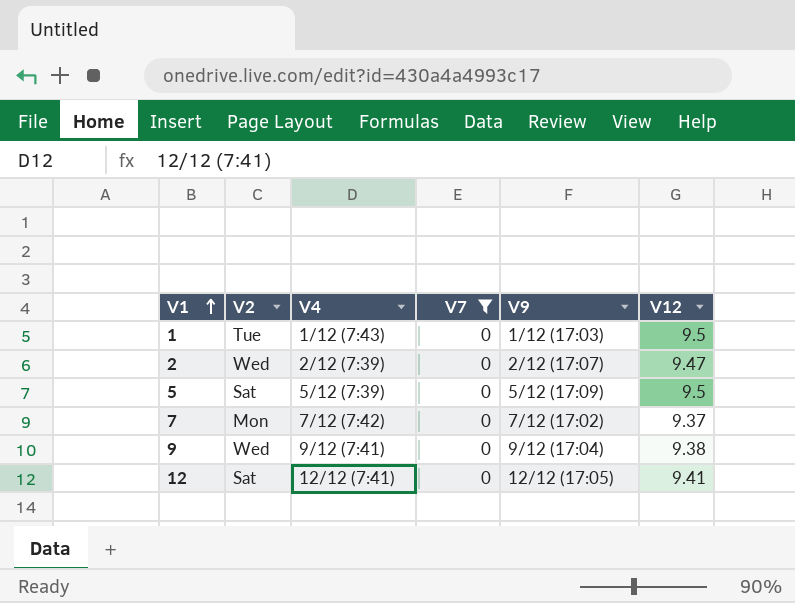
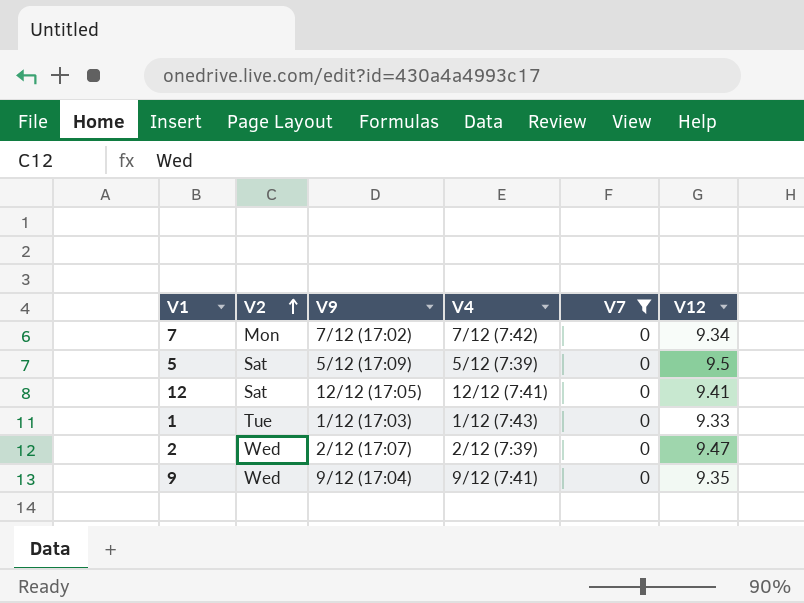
row order: V1 ascending -> V2 ascending
column V9 | position: 5 -> 3
7 | V12: 9.37 -> 9.34
1 | V12: 9.5 -> 9.33
9 | V12: 9.38 -> 9.35

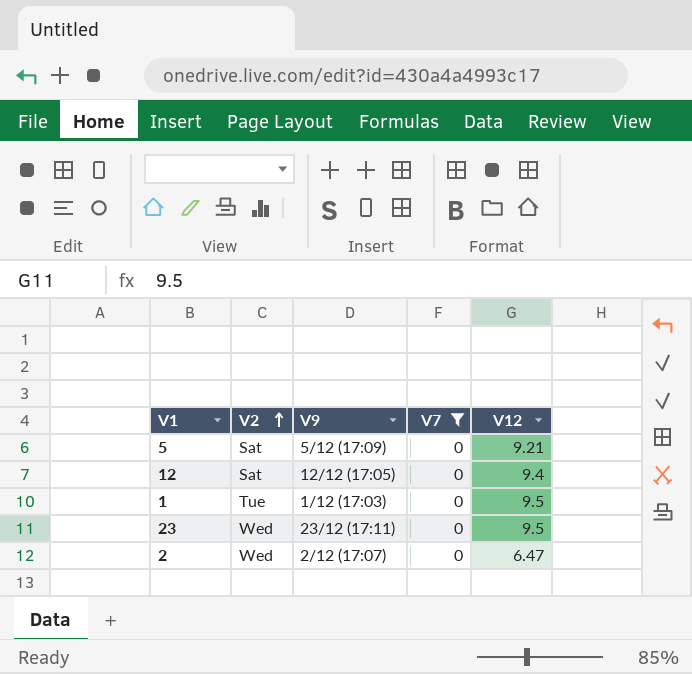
column V4 | position: 4 -> none
row 7: Mon | 7/12 (17:02) | 7/12 (7:42) | 0 | 9.34 -> none
row 9: Wed | 9/12 (17:04) | 9/12 (7:41) | 0 | 9.35 -> none
5 | V12: 9.5 -> 9.21
12 | V12: 9.41 -> 9.4
1 | V12: 9.33 -> 9.5
row 23: none -> Wed | 23/12 (17:11) | 0 | 9.5
2 | V12: 9.47 -> 6.47

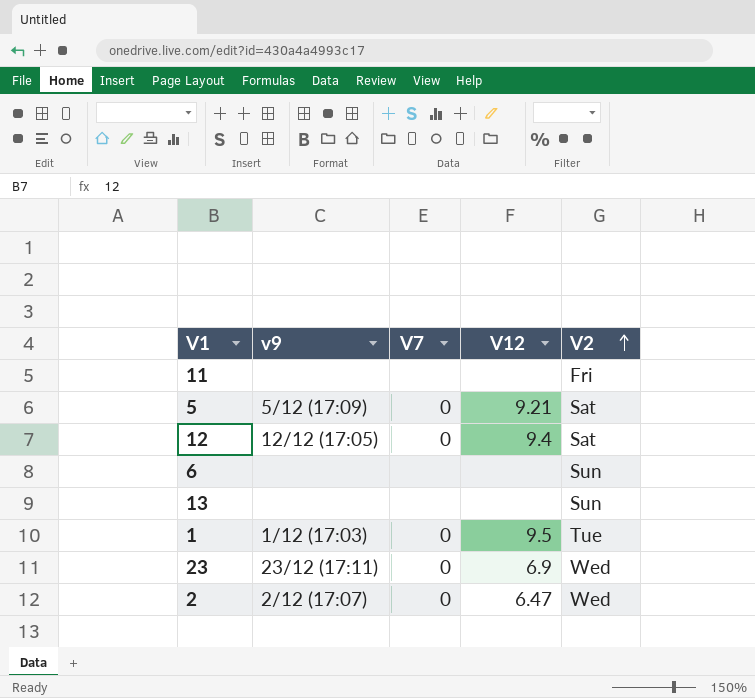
filter: V7 = 0 -> none
column name: V9 -> v9
column V2 | position: 2 -> 5
23 | V12: 9.5 -> 6.9

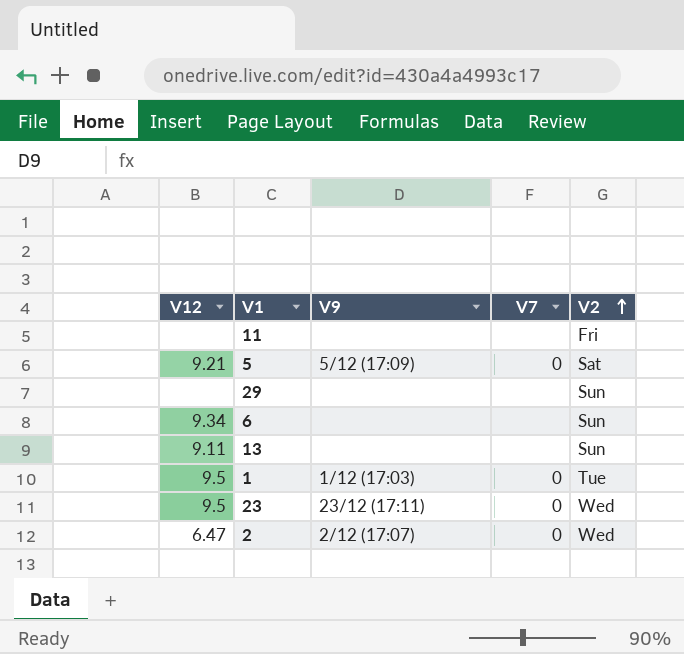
column V12 | position: 4 -> 1
column name: v9 -> V9
row 12: 12/12 (17:05) | 0 | 9.4 | Sat -> none
row 29: none -> none | none | none | Sun
6 | V12: none -> 9.34
13 | V12: none -> 9.11
23 | V12: 6.9 -> 9.5

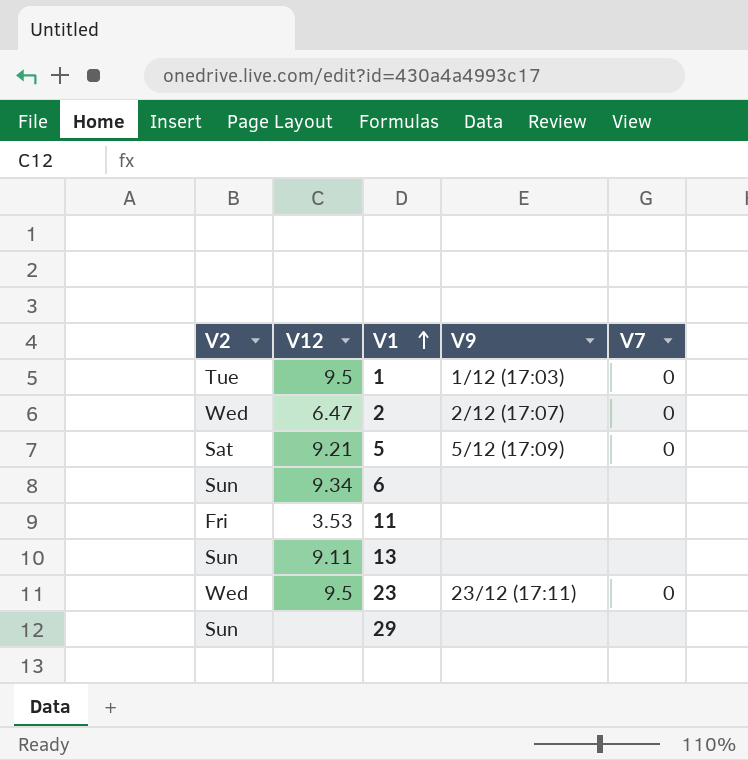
row order: V2 ascending -> V1 ascending
column V2 | position: 5 -> 1
11 | V12: none -> 3.53

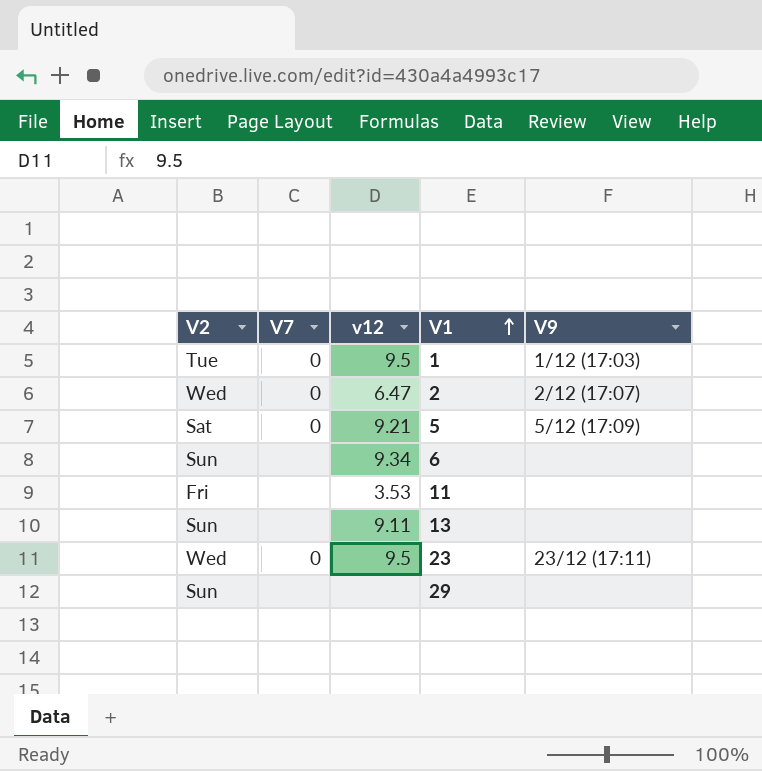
column V7 | position: 5 -> 2
column name: V12 -> v12

